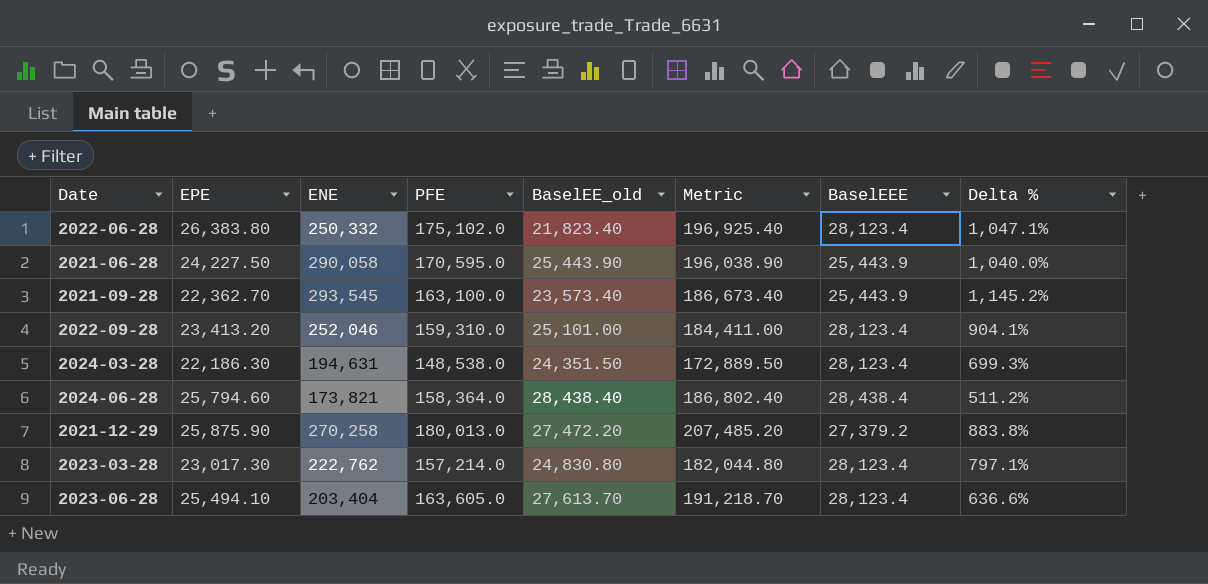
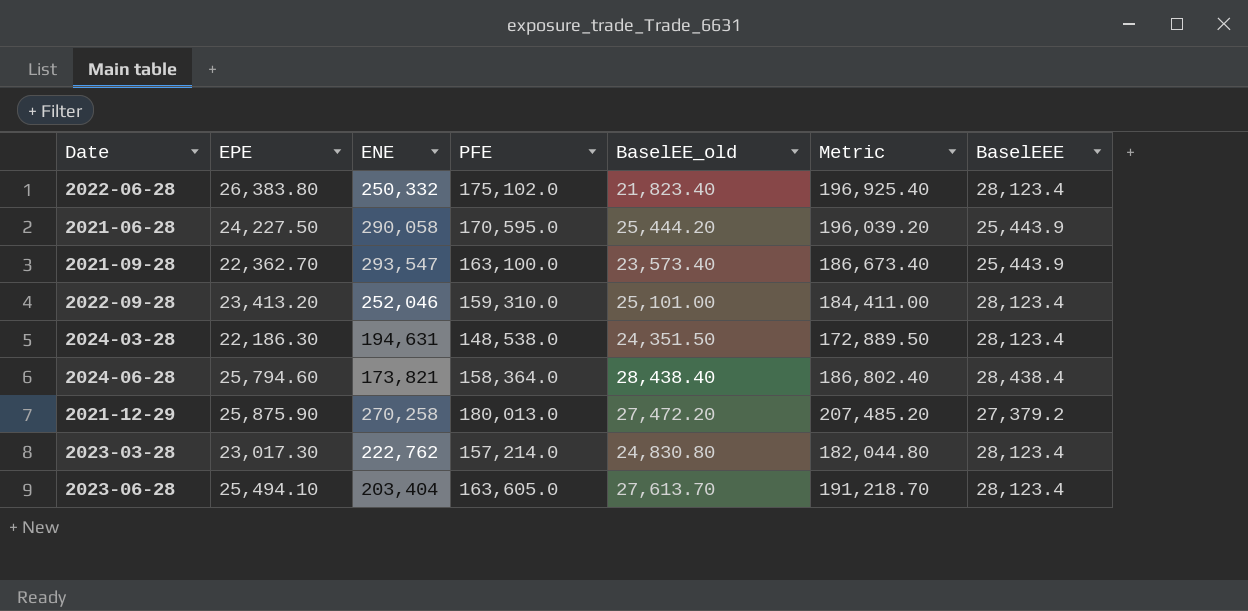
column Delta % | formula: ([ENE] - [BaselEE_old]) / [BaselEE_old] -> none
2021-06-28 | BaselEE_old: 25,443.90 -> 25,444.20
2021-06-28 | Metric: 196,038.90 -> 196,039.20
2021-09-28 | ENE: 293,545 -> 293,547

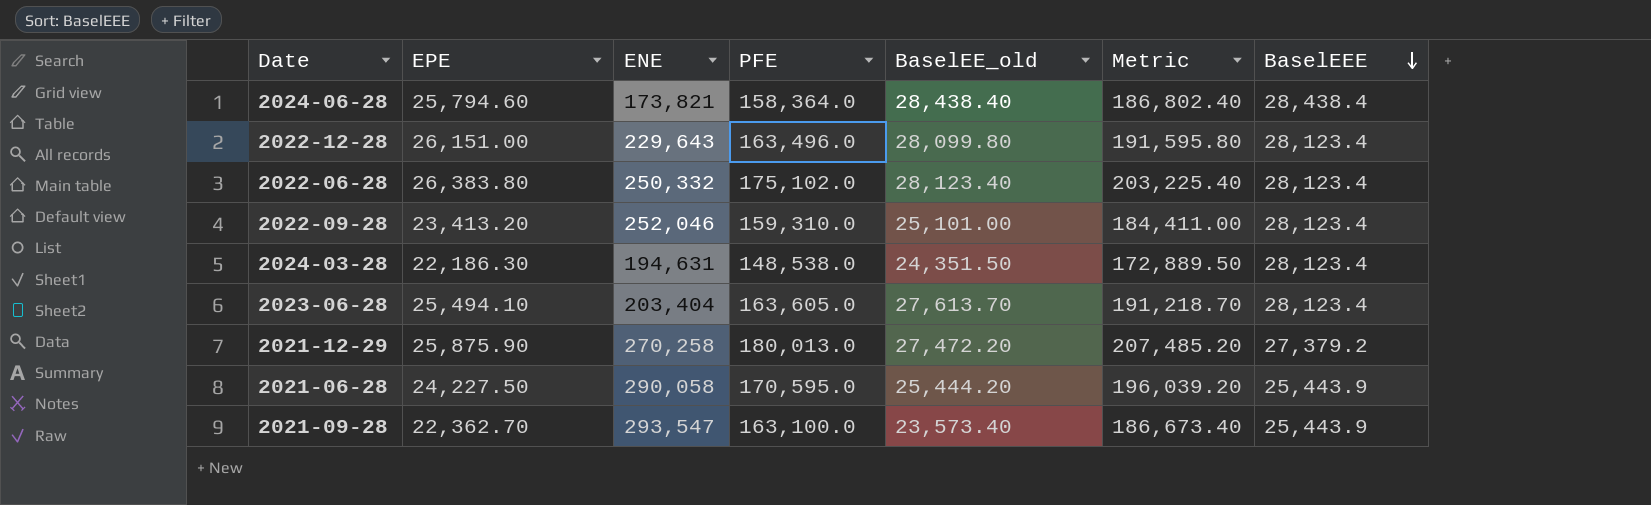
row order: none -> BaselEEE descending
row 2023-03-28: 23,017.30 | 222,762 | 157,214.0 | 24,830.80 | 182,044.80 | 28,123.4 -> none
row 2022-12-28: none -> 26,151.00 | 229,643 | 163,496.0 | 28,099.80 | 191,595.80 | 28,123.4
2022-06-28 | BaselEE_old: 21,823.40 -> 28,123.40
2022-06-28 | Metric: 196,925.40 -> 203,225.40

